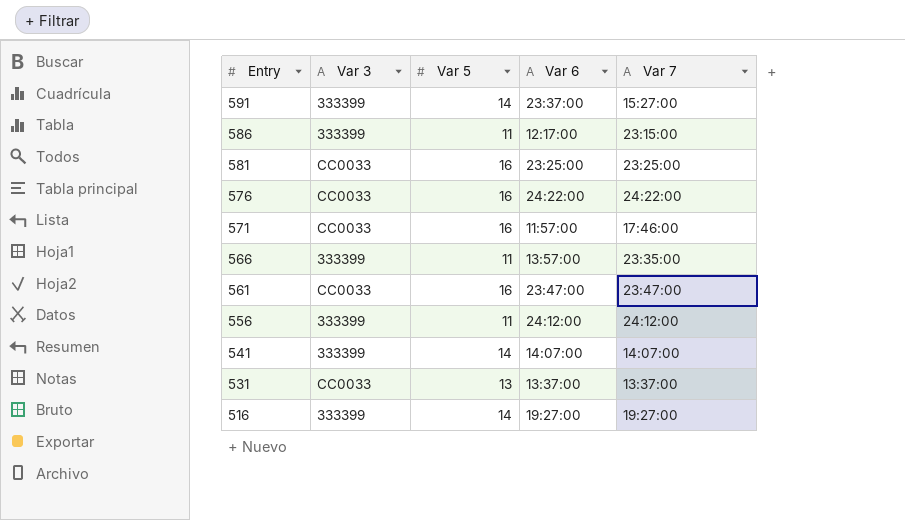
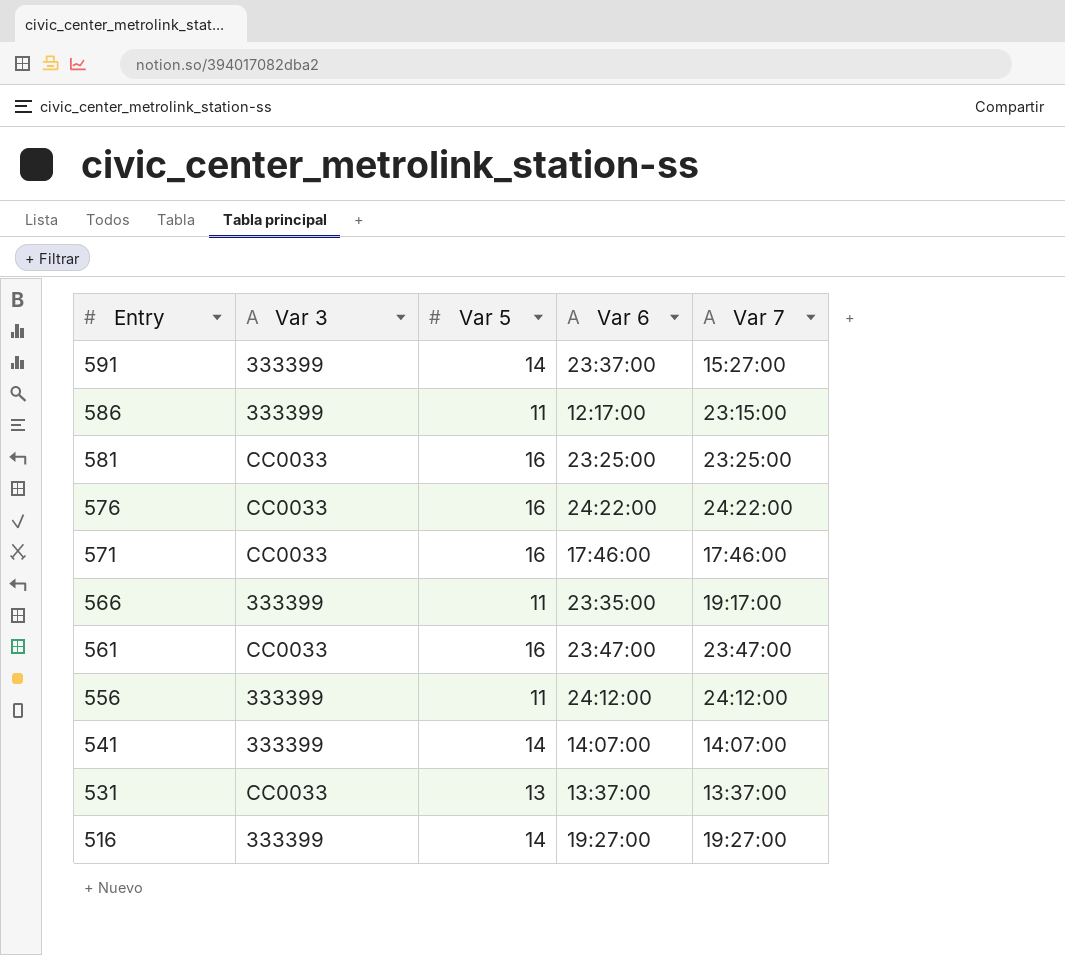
571 | Var 6: 11:57:00 -> 17:46:00
566 | Var 6: 13:57:00 -> 23:35:00
566 | Var 7: 23:35:00 -> 19:17:00

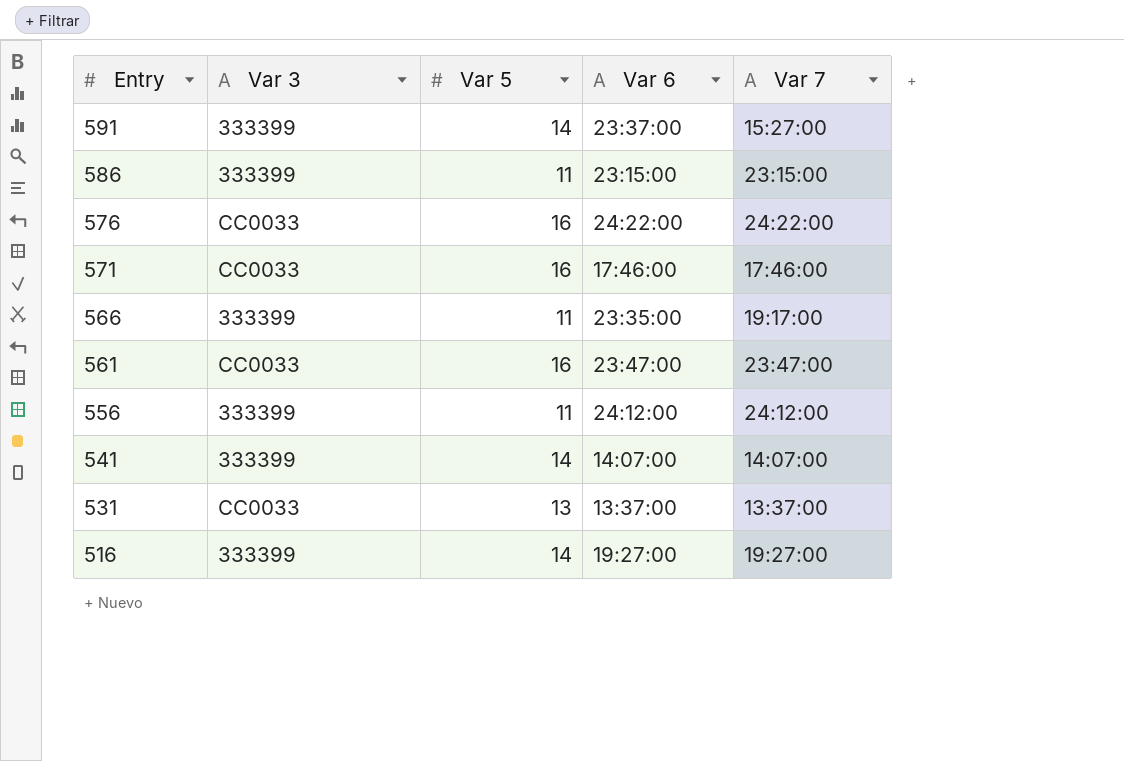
row 581: CC0033 | 16 | 23:25:00 | 23:25:00 -> none
586 | Var 6: 12:17:00 -> 23:15:00

